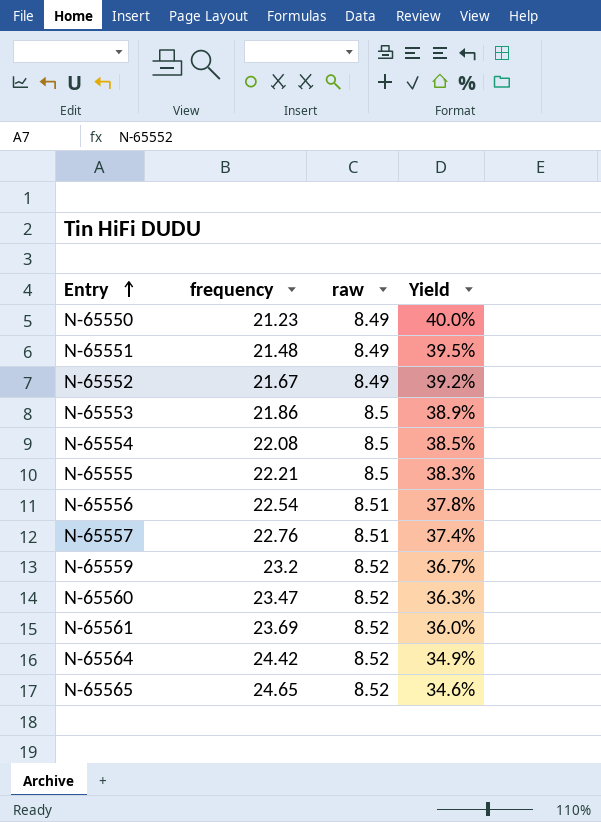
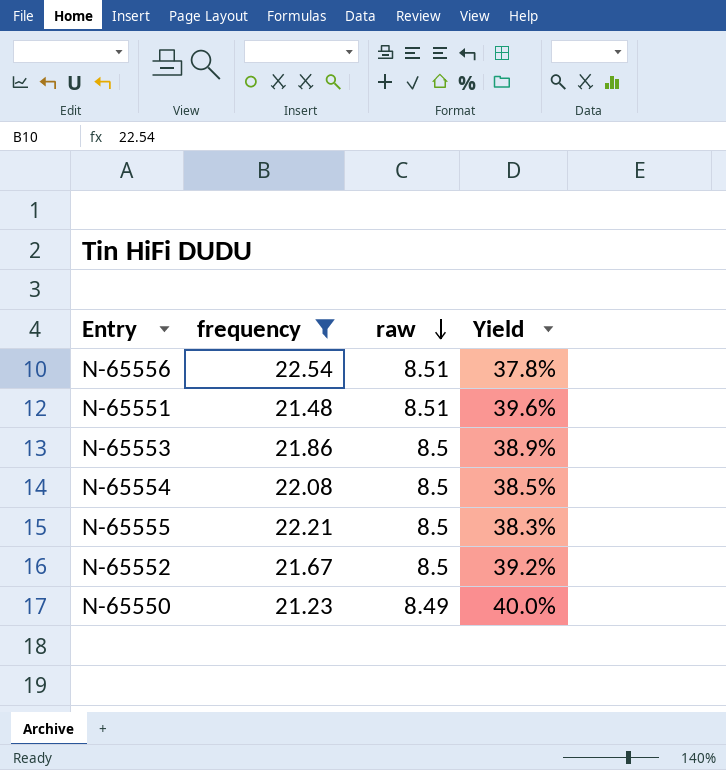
filter: none -> frequency <= 22.54
row order: Entry ascending -> raw descending
N-65551 | raw: 8.49 -> 8.51
N-65551 | Yield: 39.5% -> 39.6%
N-65552 | raw: 8.49 -> 8.5

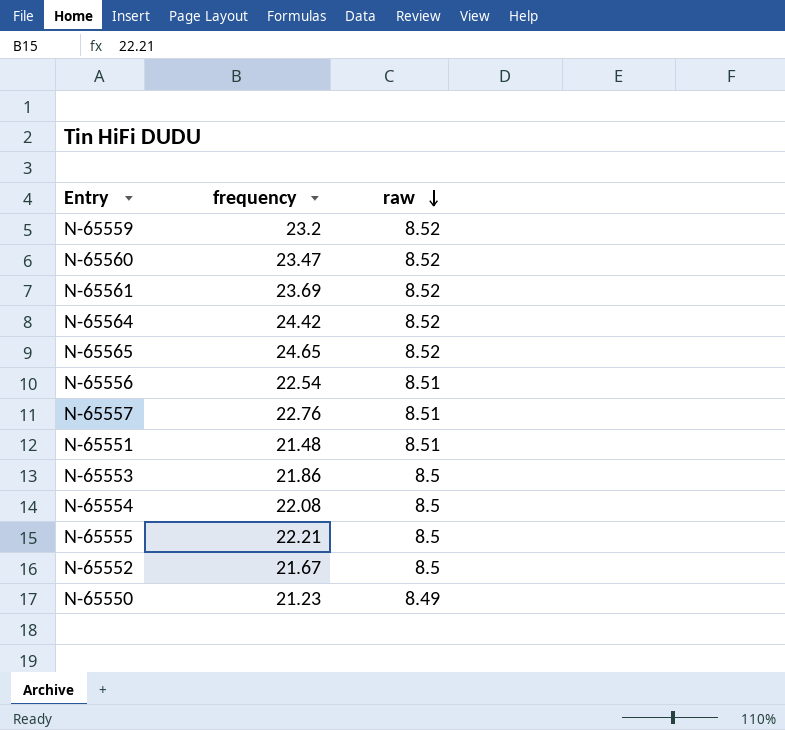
filter: frequency <= 22.54 -> none
column Yield | formula: [raw] / [frequency] -> none

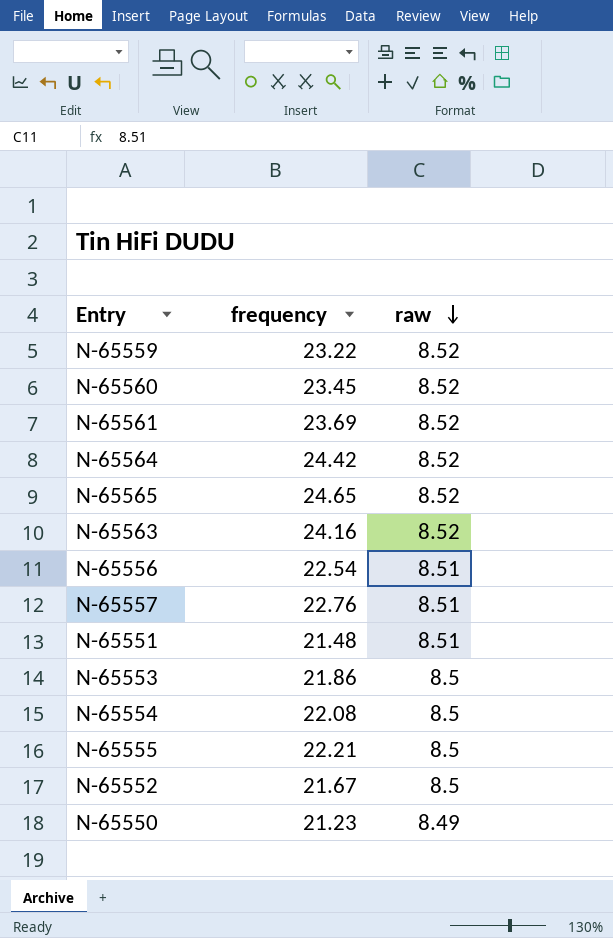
N-65559 | frequency: 23.2 -> 23.22
N-65560 | frequency: 23.47 -> 23.45
row N-65563: none -> 24.16 | 8.52

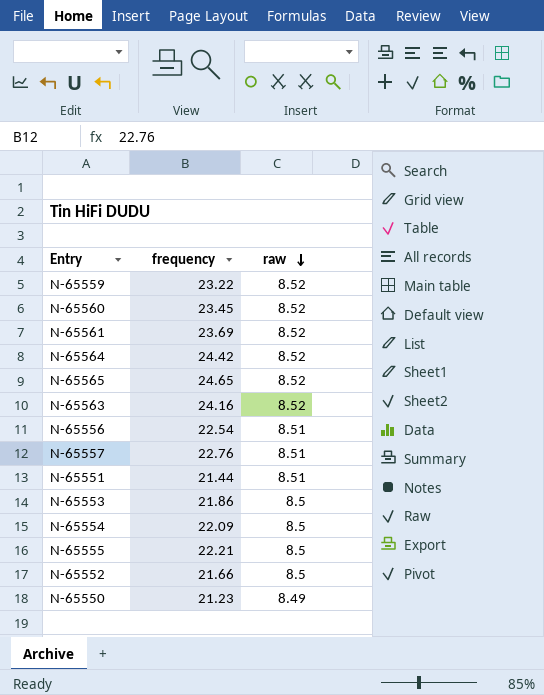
N-65551 | frequency: 21.48 -> 21.44
N-65554 | frequency: 22.08 -> 22.09
N-65552 | frequency: 21.67 -> 21.66

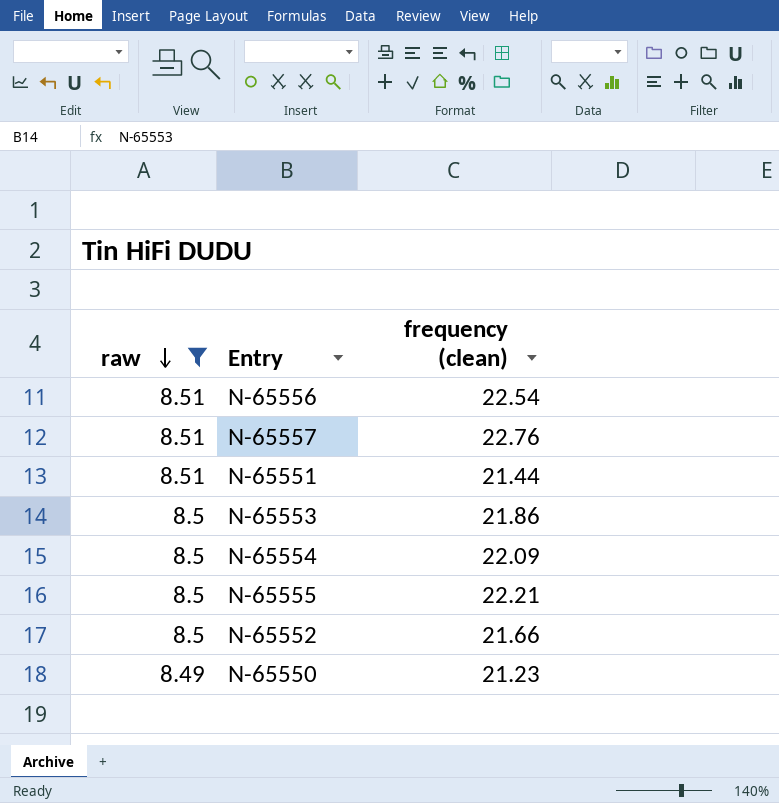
filter: none -> raw != 8.52
column raw | position: 3 -> 1
column name: frequency -> frequency (clean)

